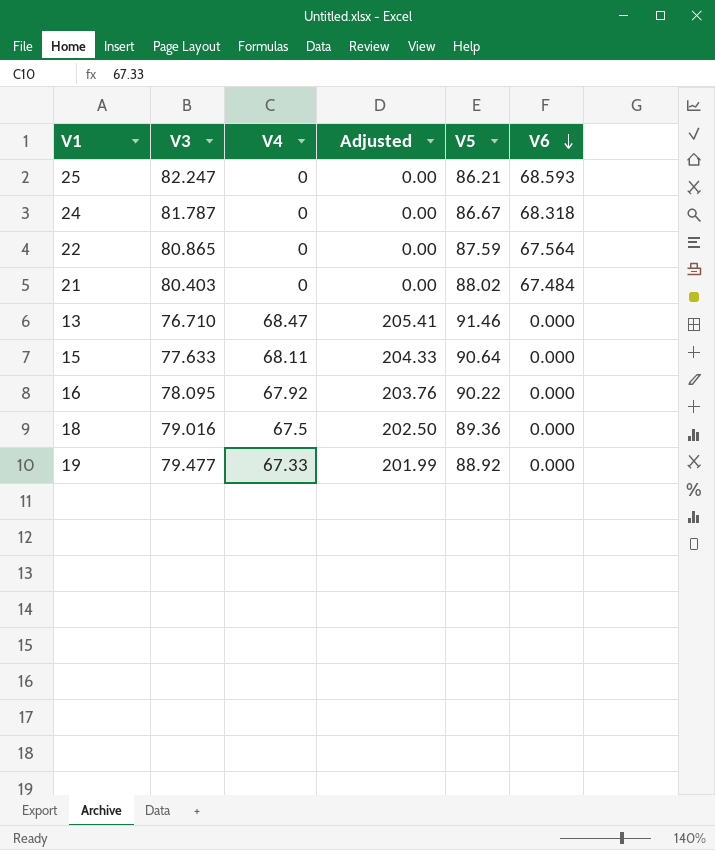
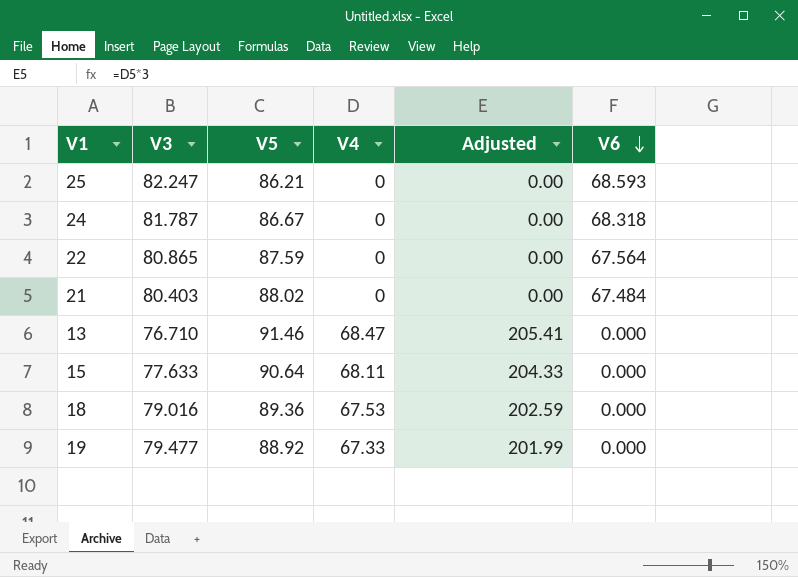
column V5 | position: 5 -> 3
row 16: 78.095 | 67.92 | 203.76 | 90.22 | 0.000 -> none
18 | V4: 67.5 -> 67.53
18 | Adjusted: 202.50 -> 202.59

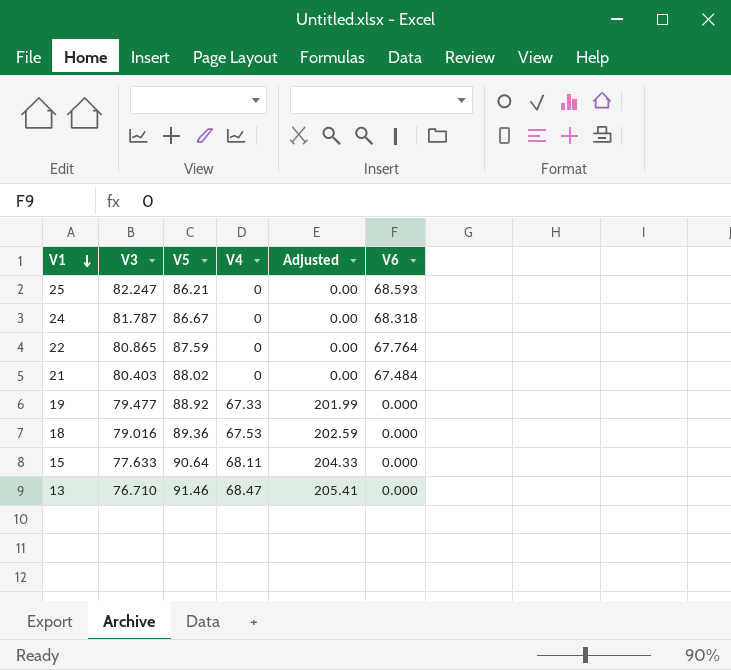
row order: V6 descending -> V1 descending
22 | V6: 67.564 -> 67.764

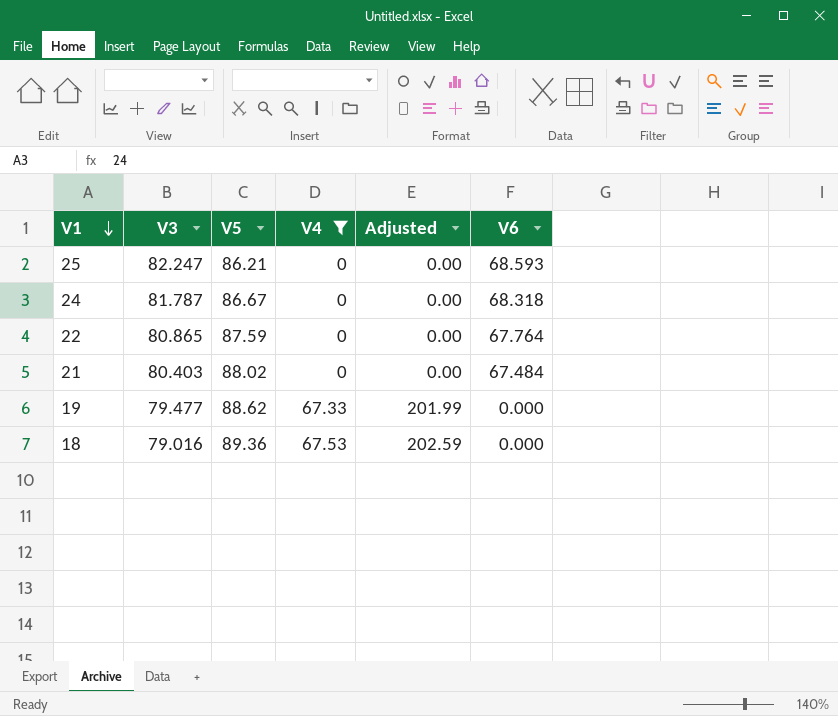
filter: none -> V4 <= 67.53
19 | V5: 88.92 -> 88.62

